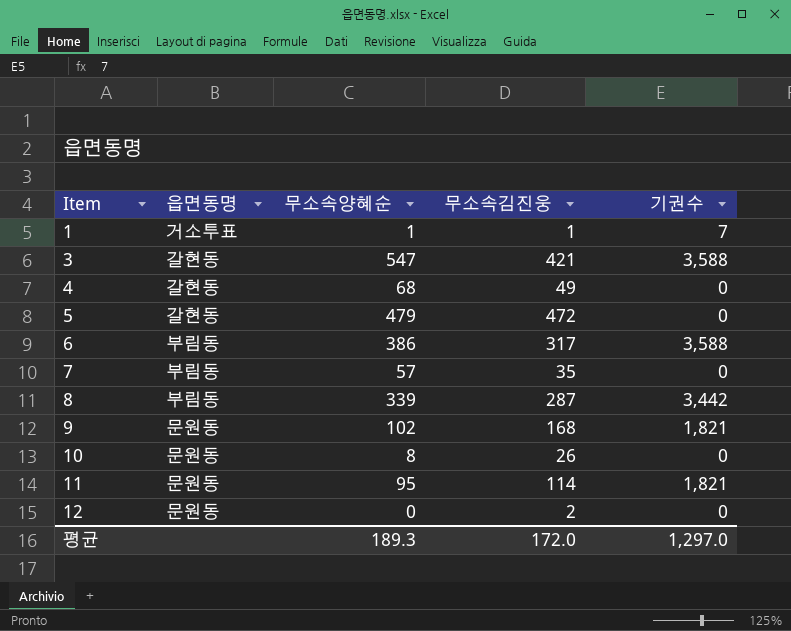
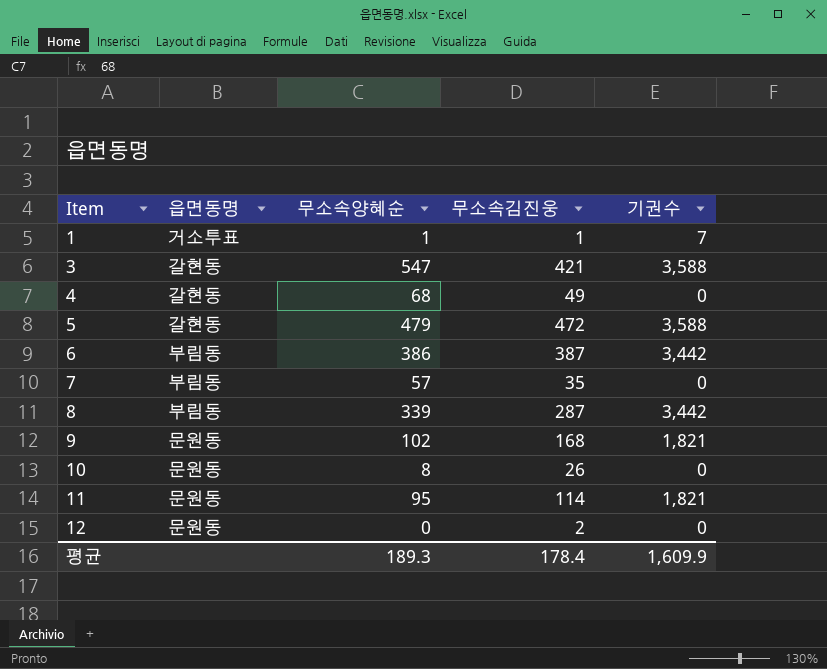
5 | 기권수: 0 -> 3,588
6 | 무소속김진웅: 317 -> 387
6 | 기권수: 3,588 -> 3,442
평균 | 무소속김진웅: 172.0 -> 178.4
평균 | 기권수: 1,297.0 -> 1,609.9

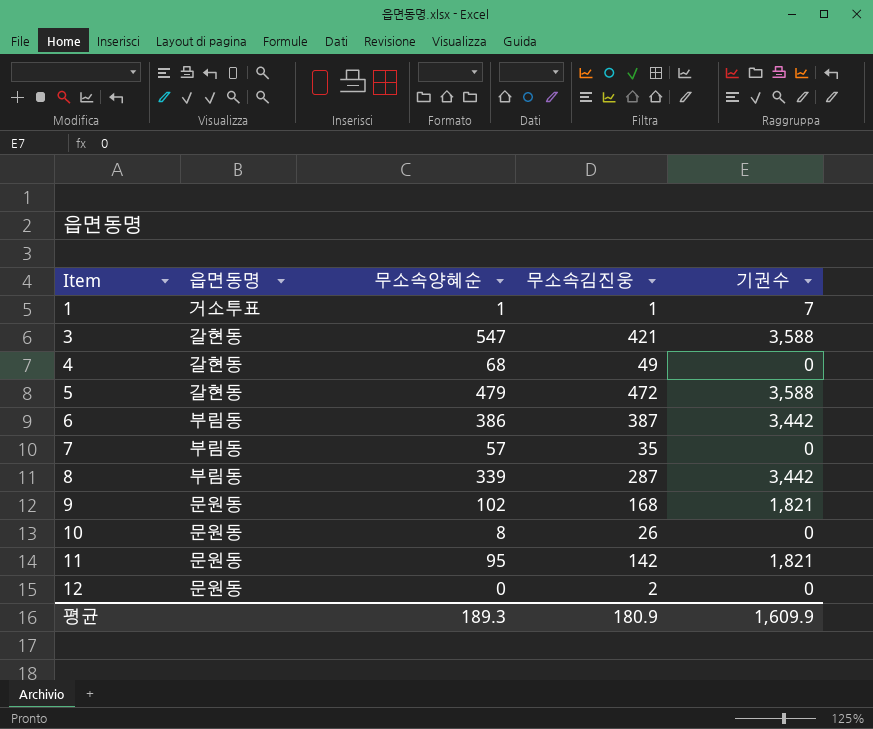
11 | 무소속김진웅: 114 -> 142
평균 | 무소속김진웅: 178.4 -> 180.9

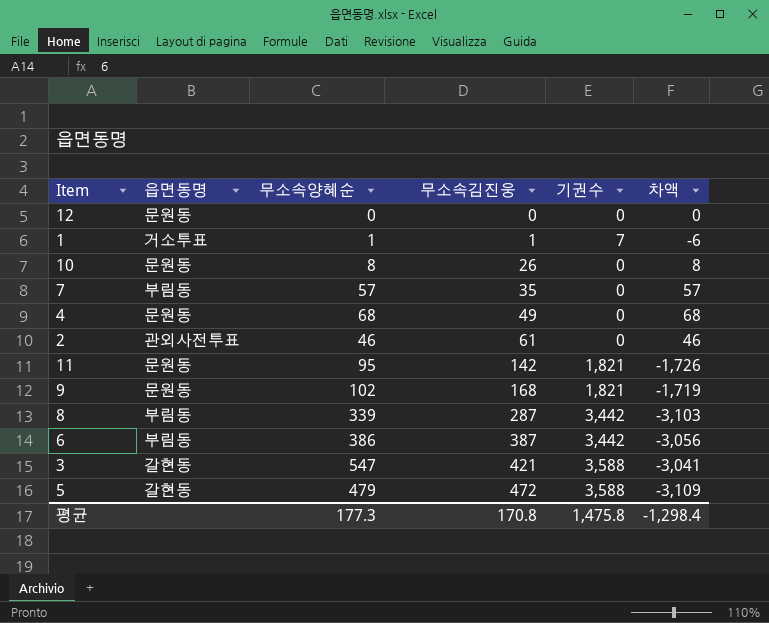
row order: Item ascending -> 무소속김진웅 ascending
column 차액 | formula: none -> [무소속양혜순] - [기권수]
12 | 무소속김진웅: 2 -> 0
4 | 읍면동명: 갈현동 -> 문원동
row 2: none -> 관외사전투표 | 46 | 61 | 0 | 46
평균 | 무소속양혜순: 189.3 -> 177.3
평균 | 무소속김진웅: 180.9 -> 170.8
평균 | 기권수: 1,609.9 -> 1,475.8

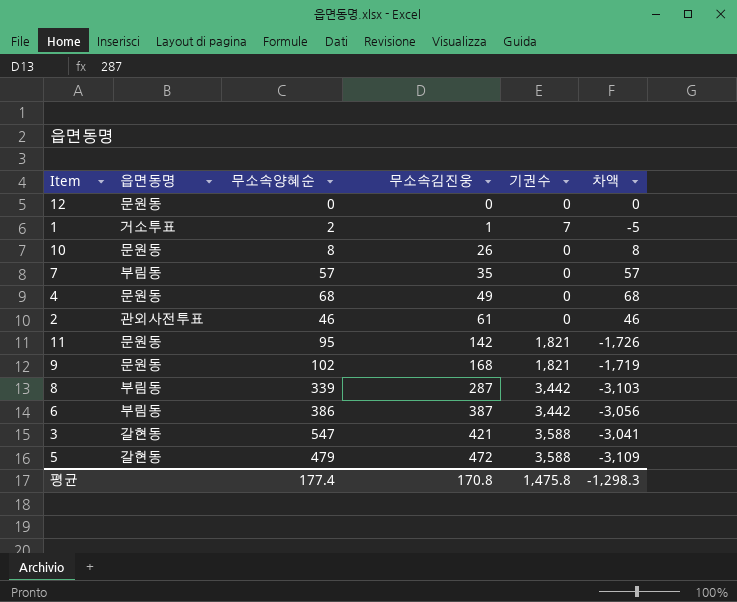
1 | 무소속양혜순: 1 -> 2
1 | 차액: -6 -> -5
평균 | 무소속양혜순: 177.3 -> 177.4
평균 | 차액: -1,298.4 -> -1,298.3

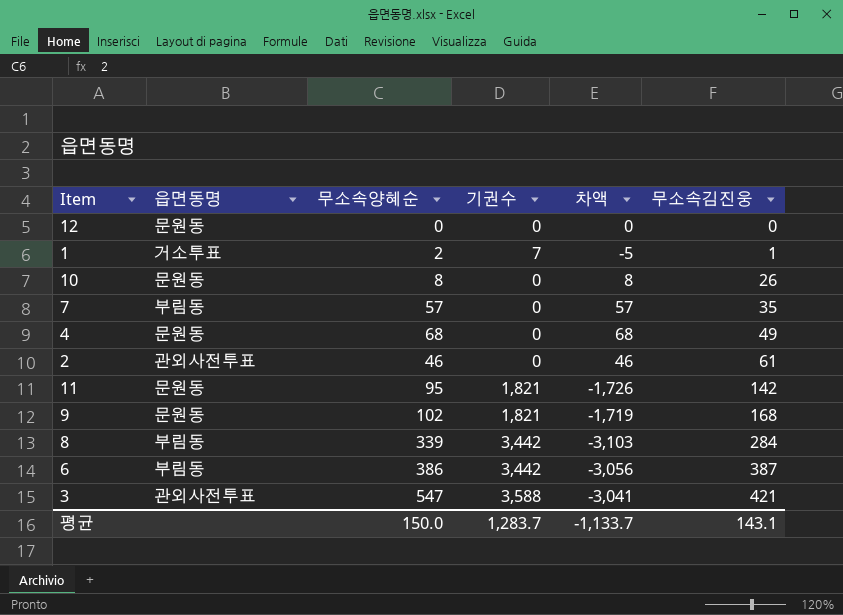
column 무소속김진웅 | position: 4 -> 6
row 5: 갈현동 | 479 | 472 | 3,588 | -3,109 -> none
8 | 무소속김진웅: 287 -> 284
3 | 읍면동명: 갈현동 -> 관외사전투표
평균 | 무소속양혜순: 177.4 -> 150.0
평균 | 기권수: 1,475.8 -> 1,283.7
평균 | 차액: -1,298.3 -> -1,133.7
평균 | 무소속김진웅: 170.8 -> 143.1

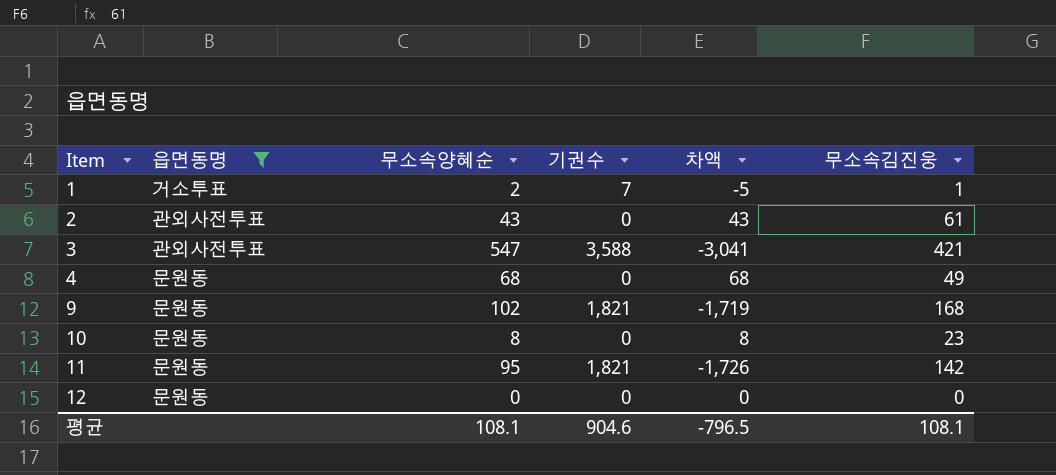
filter: none -> 읍면동명 != 부림동
row order: 무소속김진웅 ascending -> Item ascending
2 | 무소속양혜순: 46 -> 43
2 | 차액: 46 -> 43
10 | 무소속김진웅: 26 -> 23
평균 | 무소속양혜순: 150.0 -> 108.1
평균 | 기권수: 1,283.7 -> 904.6
평균 | 차액: -1,133.7 -> -796.5
평균 | 무소속김진웅: 143.1 -> 108.1

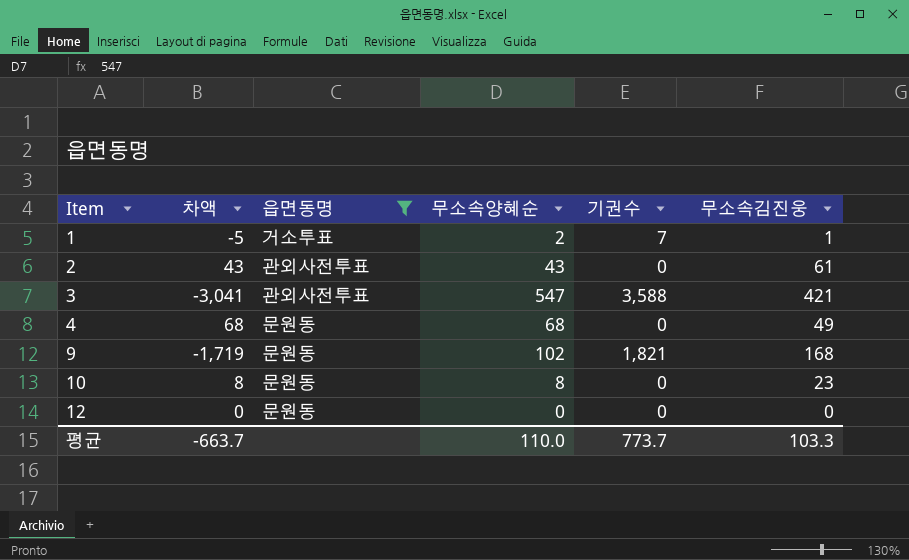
column 차액 | position: 5 -> 2
row 11: 문원동 | 95 | 1,821 | -1,726 | 142 -> none
평균 | 차액: -796.5 -> -663.7
평균 | 무소속양혜순: 108.1 -> 110.0
평균 | 기권수: 904.6 -> 773.7
평균 | 무소속김진웅: 108.1 -> 103.3

